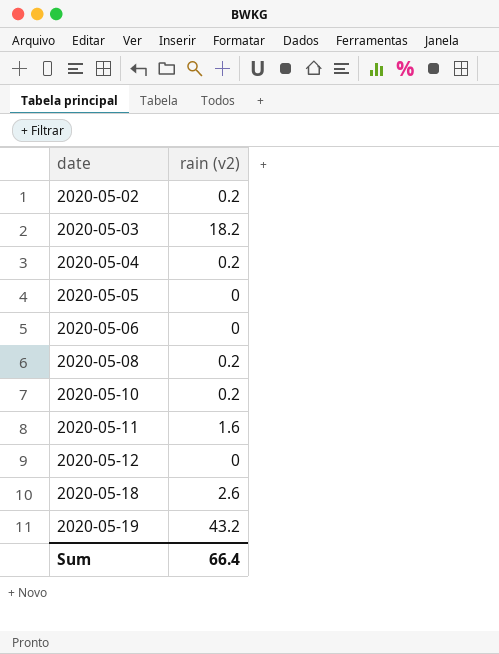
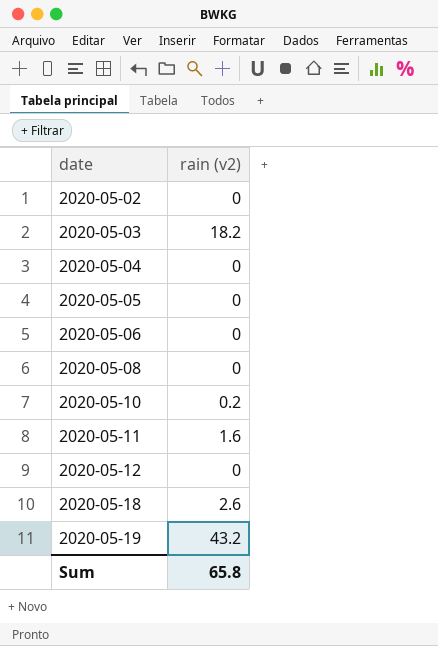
2020-05-02 | rain (v2): 0.2 -> 0
2020-05-04 | rain (v2): 0.2 -> 0
2020-05-08 | rain (v2): 0.2 -> 0
Sum | rain (v2): 66.4 -> 65.8

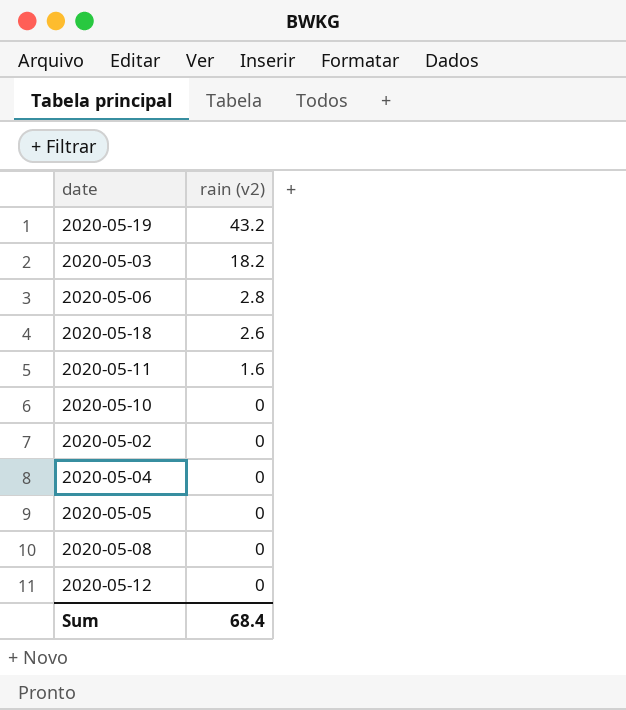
row order: date ascending -> rain (v2) descending
2020-05-06 | rain (v2): 0 -> 2.8
2020-05-10 | rain (v2): 0.2 -> 0
Sum | rain (v2): 65.8 -> 68.4

